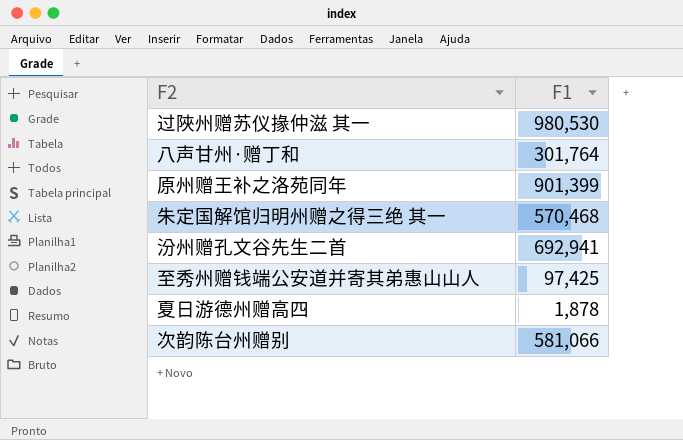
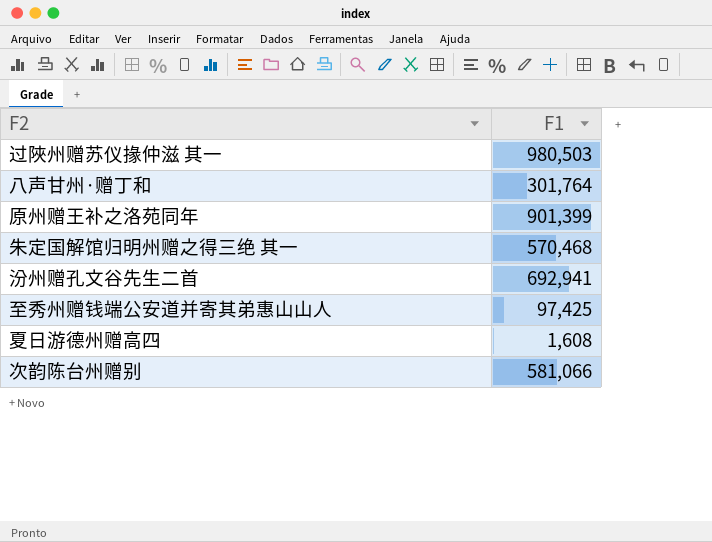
过陜州赠苏仪掾仲滋 其一 | F1: 980,530 -> 980,503
夏日游德州赠高四 | F1: 1,878 -> 1,608

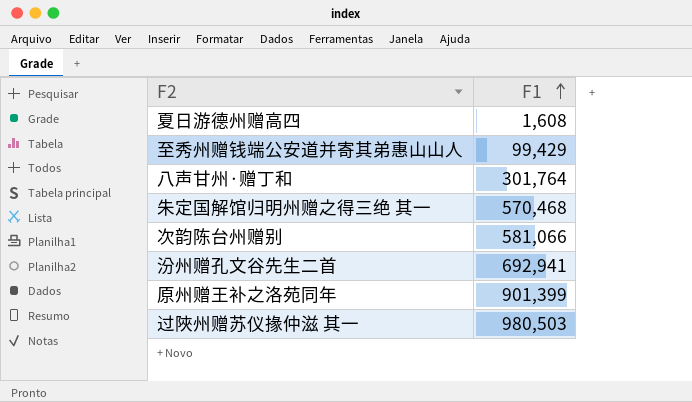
row order: none -> F1 ascending
至秀州赠钱端公安道并寄其弟惠山山人 | F1: 97,425 -> 99,429

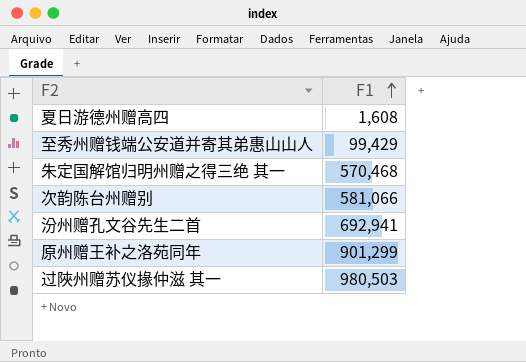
row 八声甘州·赠丁和: 301,764 -> none
原州赠王补之洛苑同年 | F1: 901,399 -> 901,299

